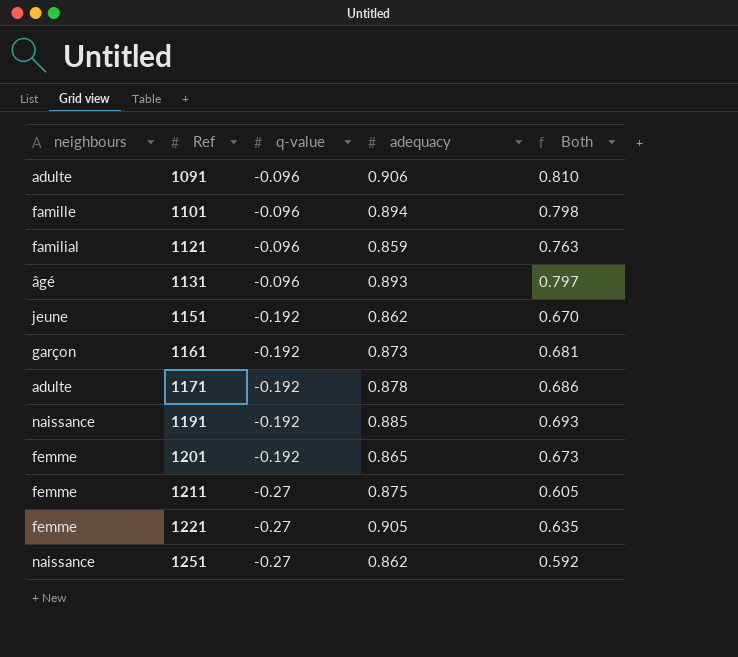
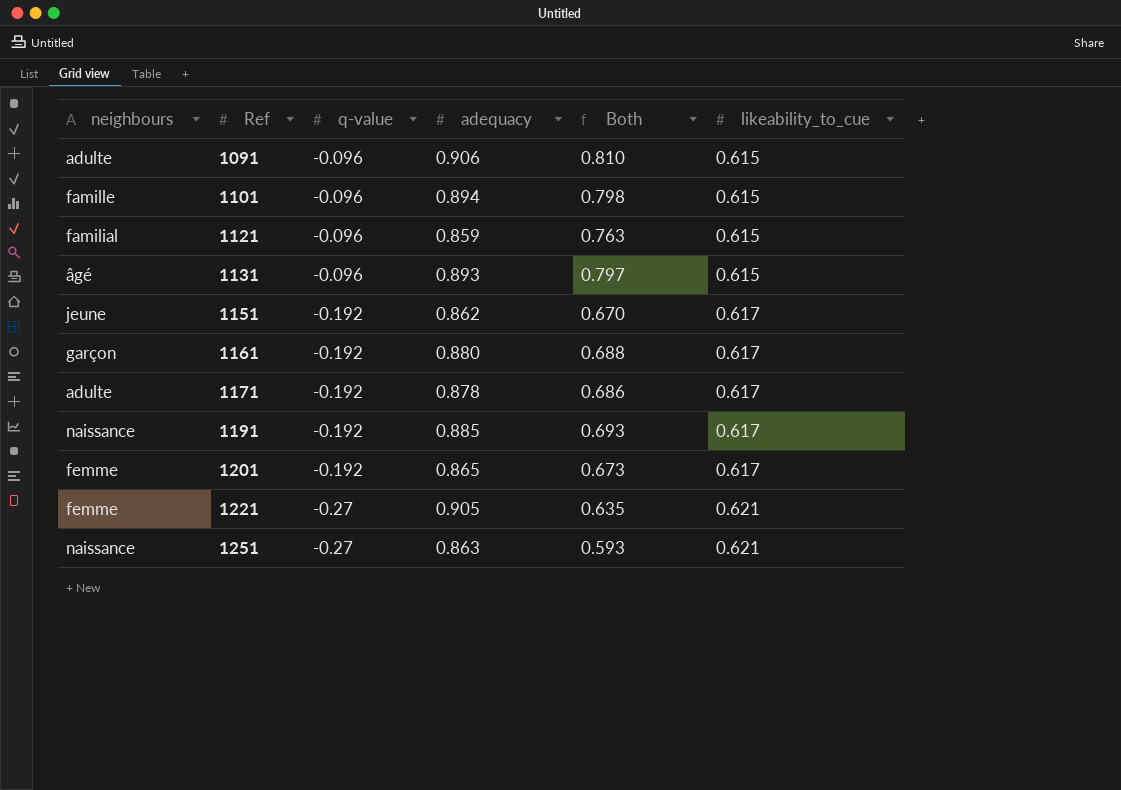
column likeability_to_cue | position: none -> 6
row 1211: femme | -0.27 | 0.875 | 0.605 -> none
1161 | adequacy: 0.873 -> 0.880
1161 | Both: 0.681 -> 0.688
1251 | adequacy: 0.862 -> 0.863
1251 | Both: 0.592 -> 0.593

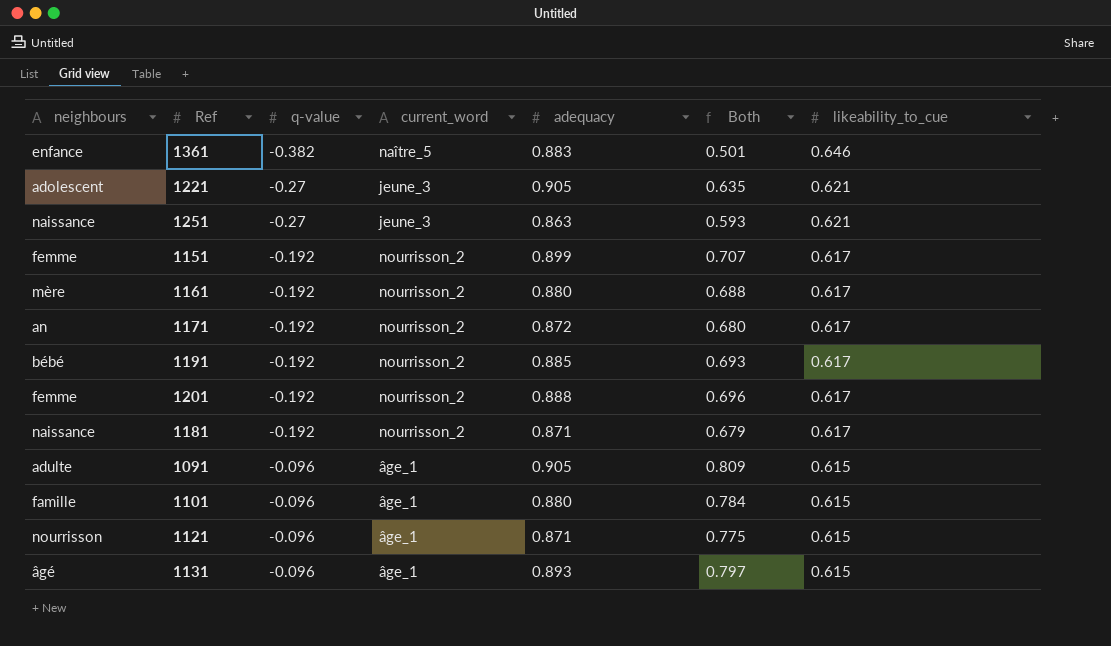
row order: Ref ascending -> q-value ascending
column current_word | position: none -> 4
row 1361: none -> enfance | -0.382 | naître_5 | 0.883 | 0.501 | 0.646
1221 | neighbours: femme -> adolescent
1151 | neighbours: jeune -> femme
1151 | adequacy: 0.862 -> 0.899
1151 | Both: 0.670 -> 0.707
1161 | neighbours: garçon -> mère
1171 | neighbours: adulte -> an
1171 | adequacy: 0.878 -> 0.872
1171 | Both: 0.686 -> 0.680
1191 | neighbours: naissance -> bébé
1201 | adequacy: 0.865 -> 0.888
1201 | Both: 0.673 -> 0.696
row 1181: none -> naissance | -0.192 | nourrisson_2 | 0.871 | 0.679 | 0.617
1091 | adequacy: 0.906 -> 0.905
1091 | Both: 0.810 -> 0.809
1101 | adequacy: 0.894 -> 0.880
1101 | Both: 0.798 -> 0.784
1121 | neighbours: familial -> nourrisson
1121 | adequacy: 0.859 -> 0.871
1121 | Both: 0.763 -> 0.775

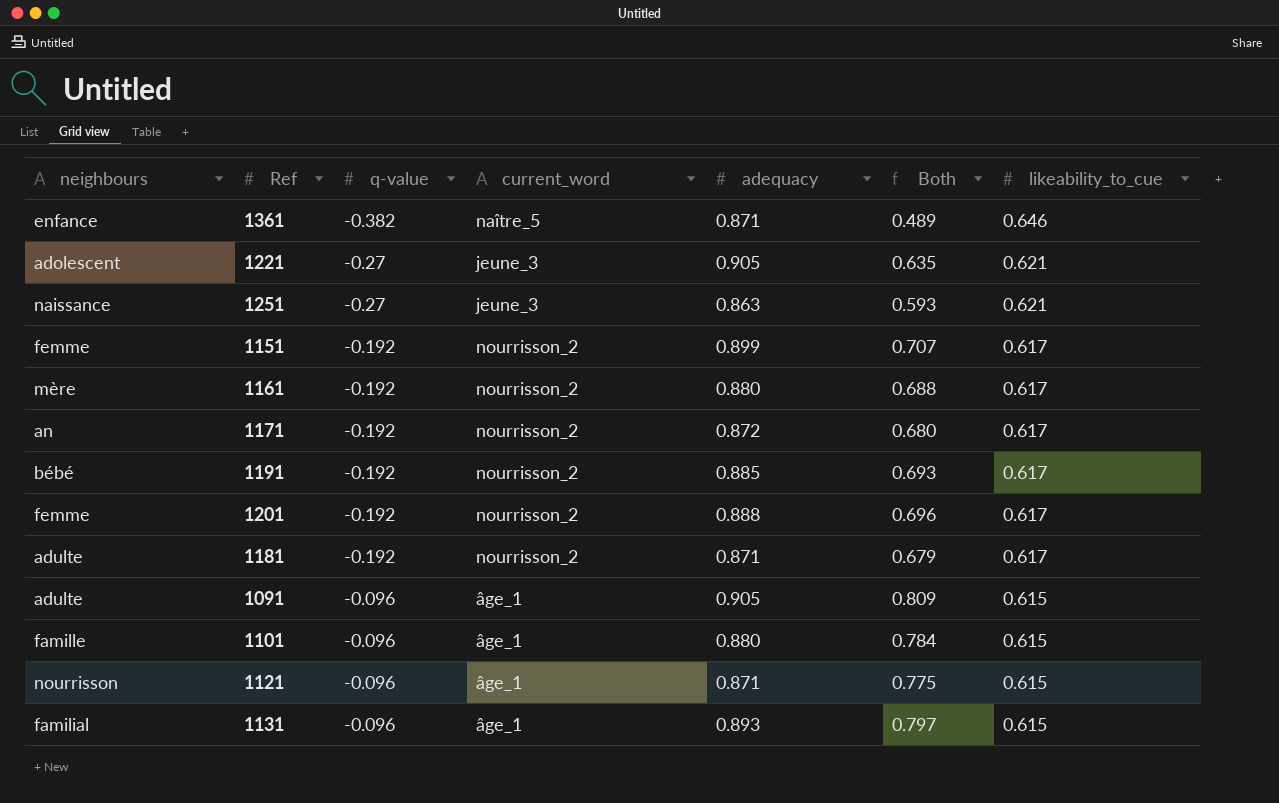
1361 | adequacy: 0.883 -> 0.871
1361 | Both: 0.501 -> 0.489
1181 | neighbours: naissance -> adulte
1131 | neighbours: âgé -> familial

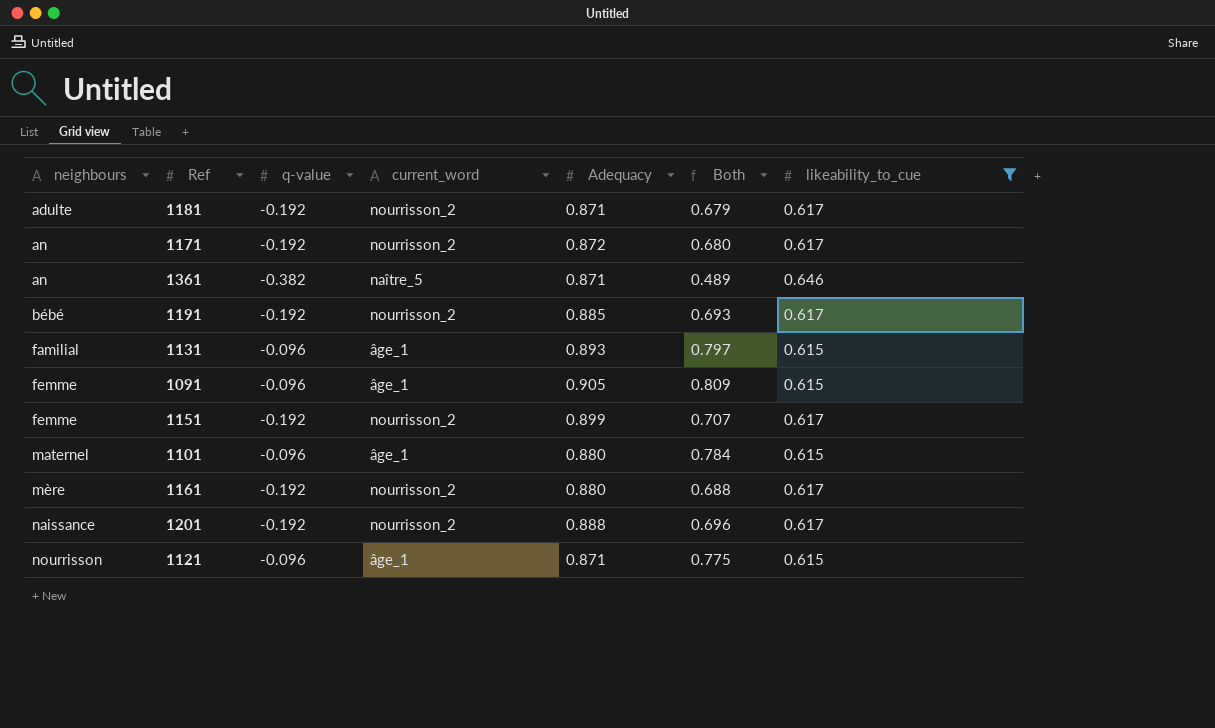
filter: none -> likeability_to_cue != 0.621
row order: q-value ascending -> neighbours ascending
column name: adequacy -> Adequacy
1361 | neighbours: enfance -> an
1091 | neighbours: adulte -> femme
1101 | neighbours: famille -> maternel
1201 | neighbours: femme -> naissance

